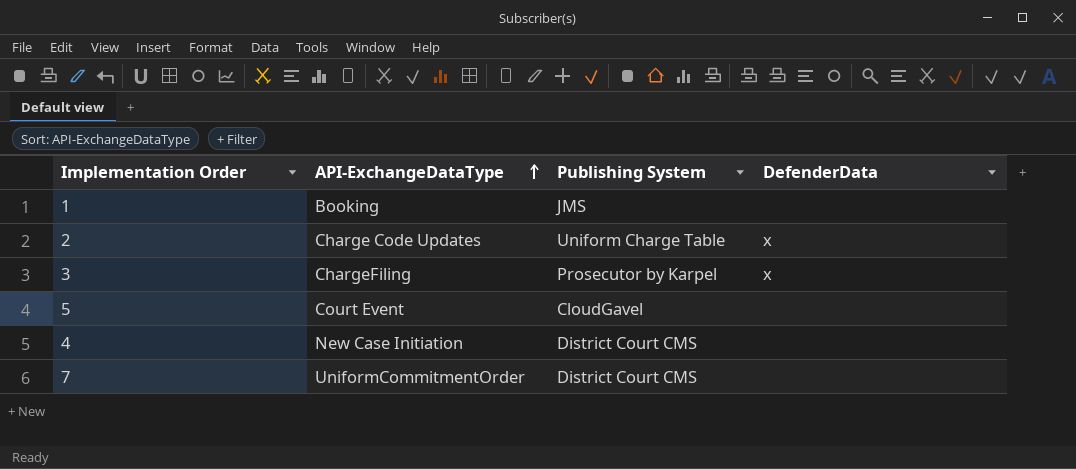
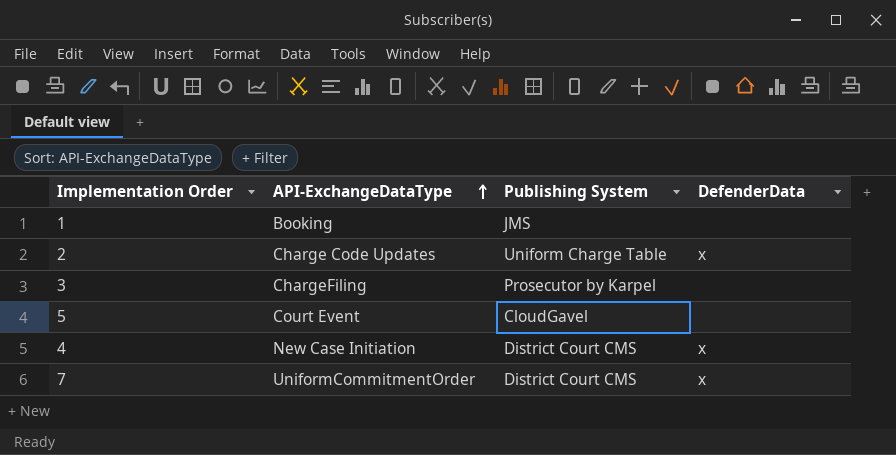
3 | DefenderData: x -> none
4 | DefenderData: none -> x
7 | DefenderData: none -> x

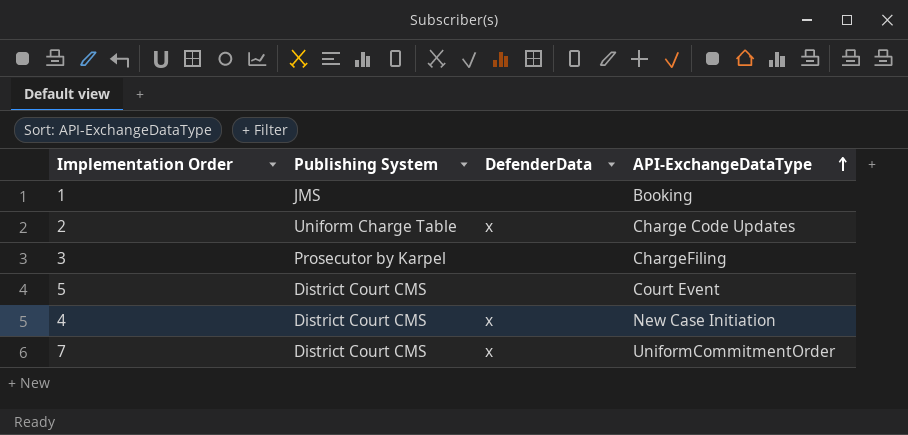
column API-ExchangeDataType | position: 2 -> 4
5 | Publishing System: CloudGavel -> District Court CMS

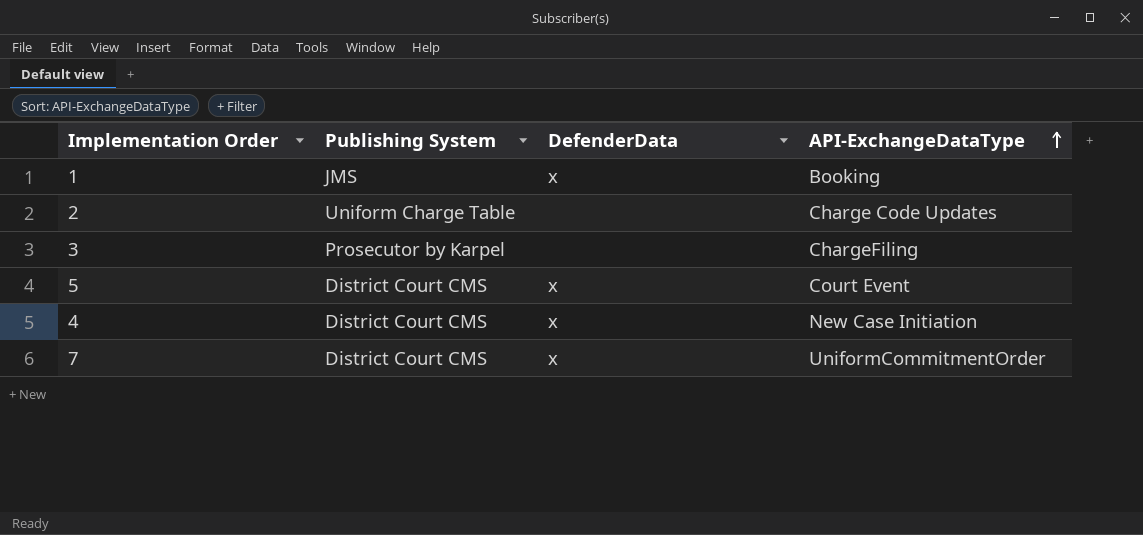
1 | DefenderData: none -> x
2 | DefenderData: x -> none
5 | DefenderData: none -> x

